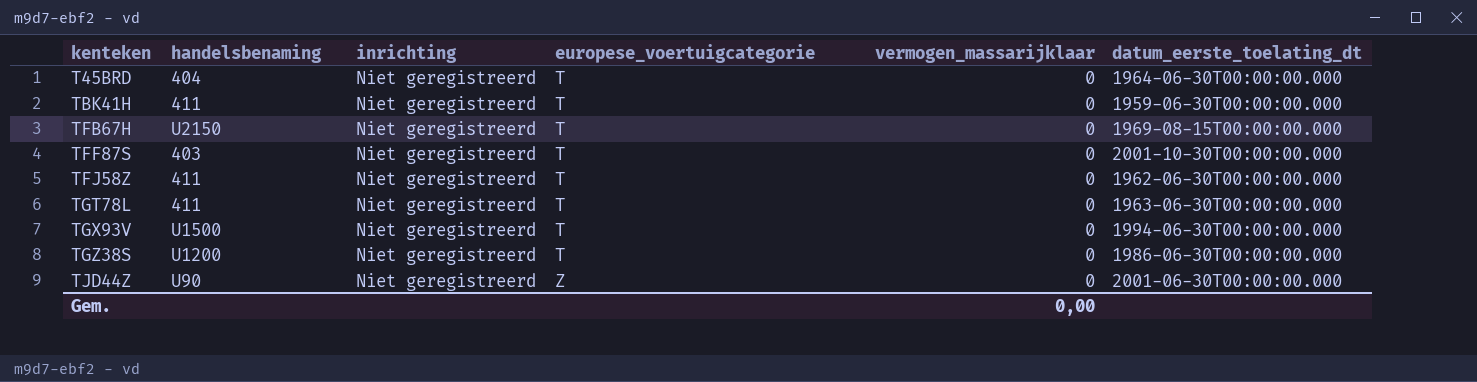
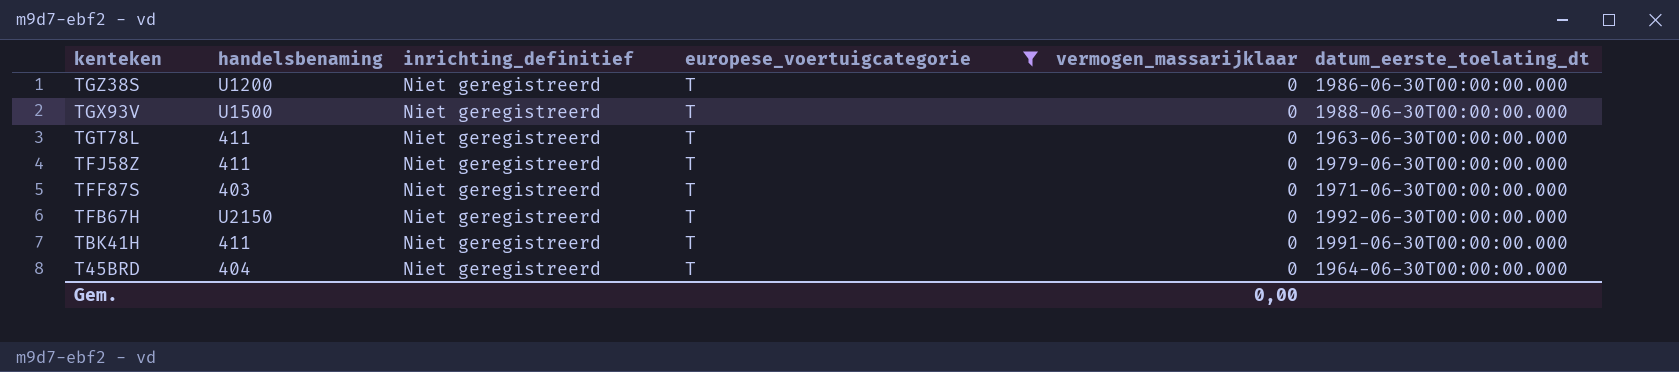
filter: none -> europese_voertuigcategorie = T
row order: kenteken ascending -> kenteken descending
column name: inrichting -> inrichting_definitief
TGX93V | datum_eerste_toelating_dt: 1994-06-30T00:00:00.000 -> 1988-06-30T00:00:00.000
TFJ58Z | datum_eerste_toelating_dt: 1962-06-30T00:00:00.000 -> 1979-06-30T00:00:00.000
TFF87S | datum_eerste_toelating_dt: 2001-10-30T00:00:00.000 -> 1971-06-30T00:00:00.000
TFB67H | datum_eerste_toelating_dt: 1969-08-15T00:00:00.000 -> 1992-06-30T00:00:00.000
TBK41H | datum_eerste_toelating_dt: 1959-06-30T00:00:00.000 -> 1991-06-30T00:00:00.000

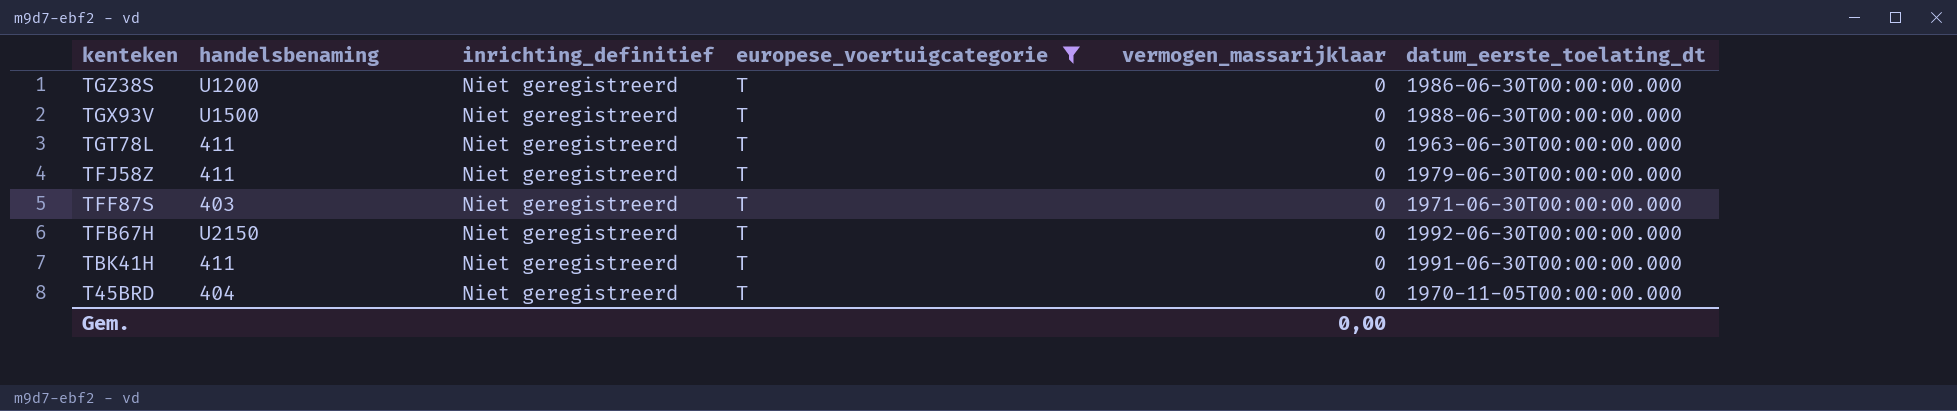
T45BRD | datum_eerste_toelating_dt: 1964-06-30T00:00:00.000 -> 1970-11-05T00:00:00.000

